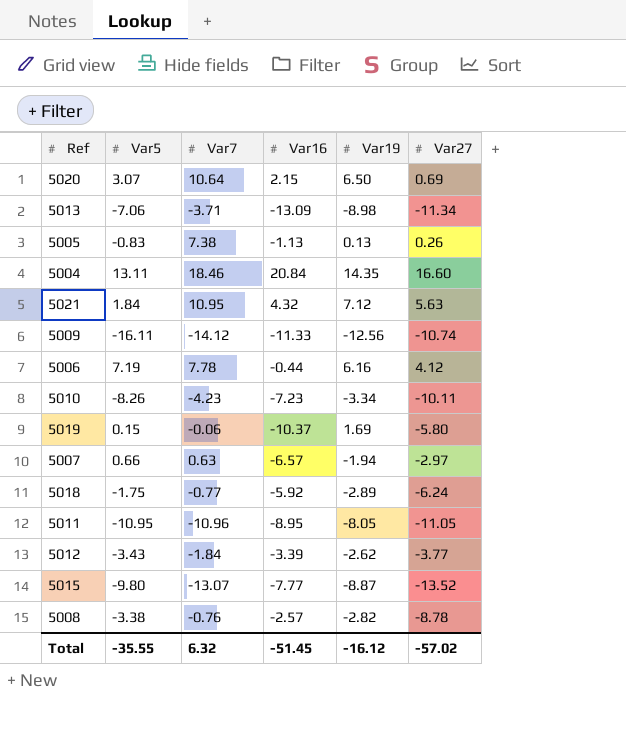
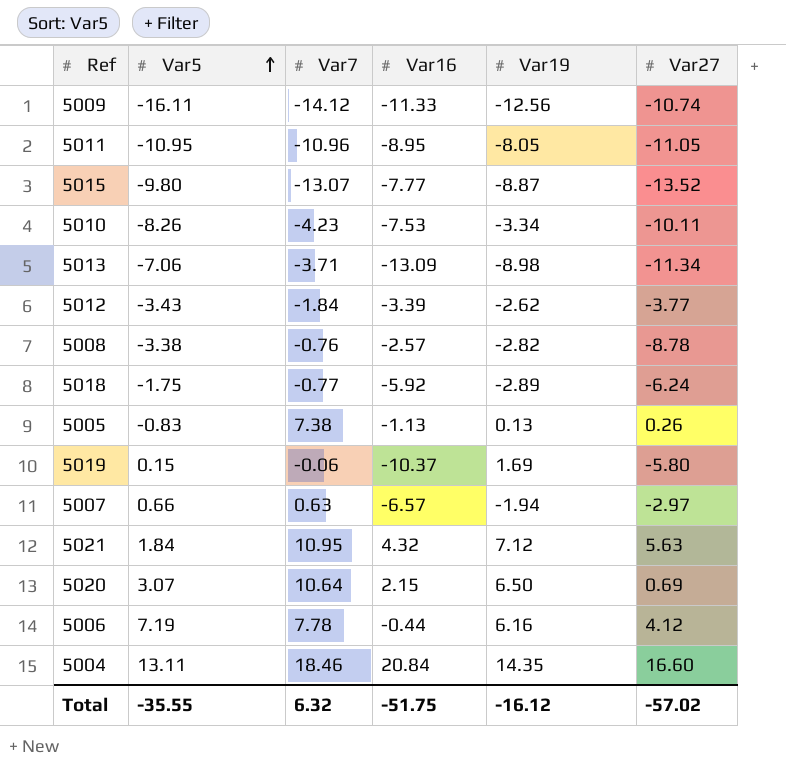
row order: none -> Var5 ascending
5010 | Var16: -7.23 -> -7.53
Total | Var16: -51.45 -> -51.75

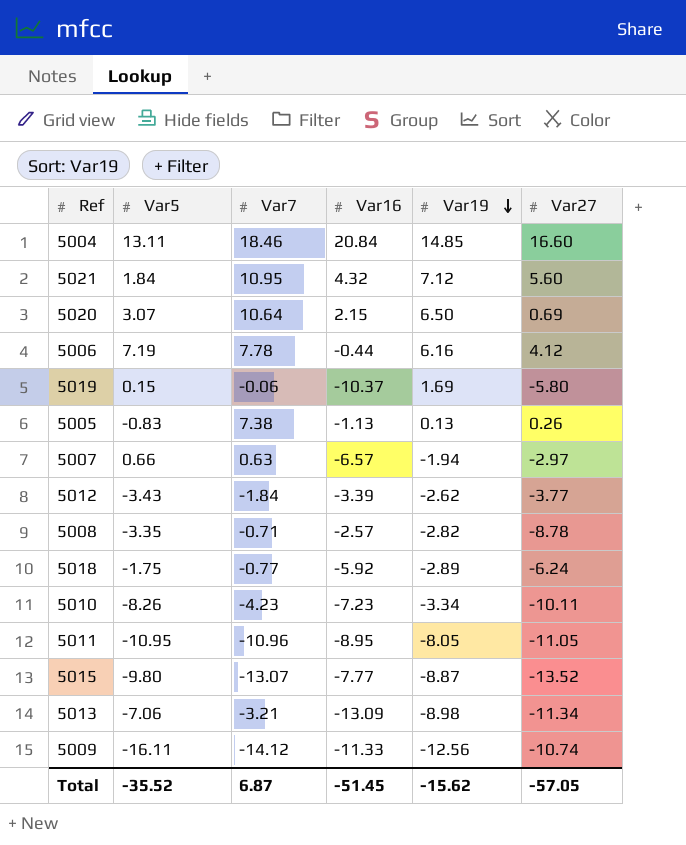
row order: Var5 ascending -> Var19 descending
5004 | Var19: 14.35 -> 14.85
5021 | Var27: 5.63 -> 5.60
5008 | Var5: -3.38 -> -3.35
5008 | Var7: -0.76 -> -0.71
5010 | Var16: -7.53 -> -7.23
5013 | Var7: -3.71 -> -3.21
Total | Var5: -35.55 -> -35.52
Total | Var7: 6.32 -> 6.87
Total | Var16: -51.75 -> -51.45
Total | Var19: -16.12 -> -15.62
Total | Var27: -57.02 -> -57.05

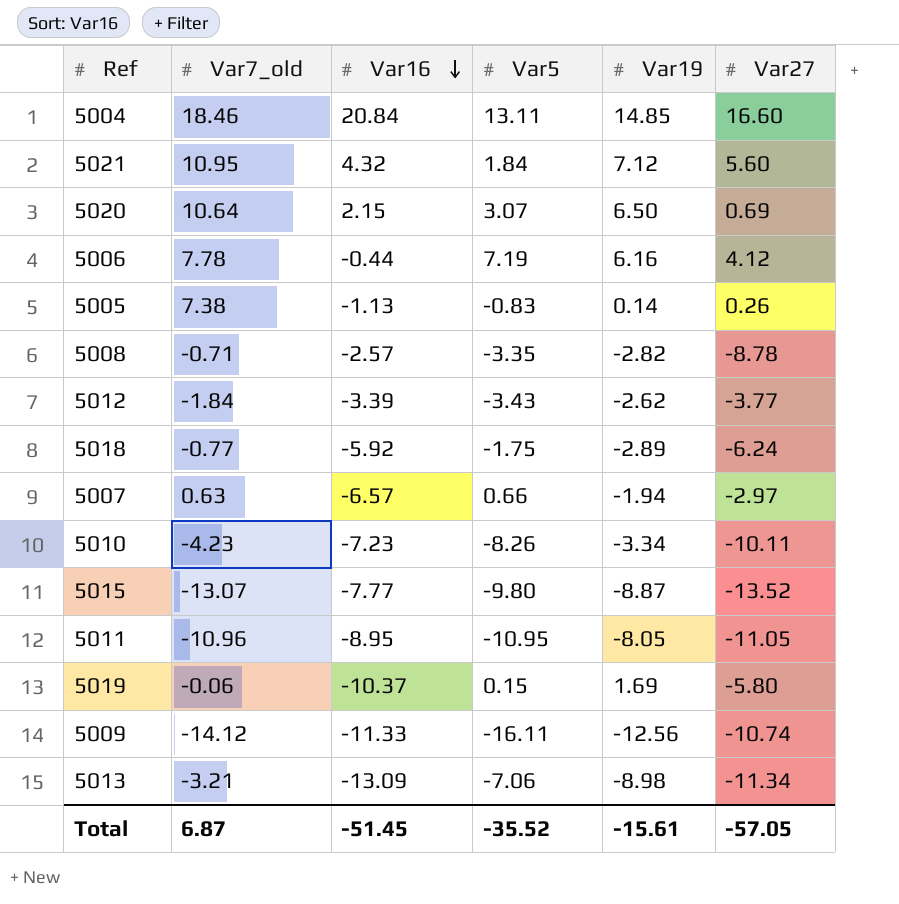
row order: Var19 descending -> Var16 descending
column name: Var7 -> Var7_old
column Var5 | position: 2 -> 4
5005 | Var19: 0.13 -> 0.14
Total | Var19: -15.62 -> -15.61

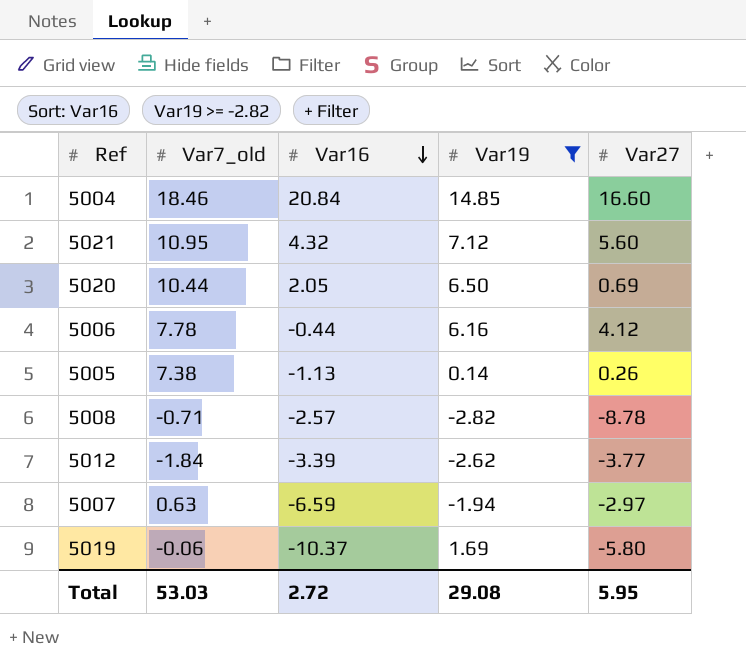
filter: none -> Var19 >= -2.82
column Var5 | position: 4 -> none
5020 | Var7_old: 10.64 -> 10.44
5020 | Var16: 2.15 -> 2.05
5007 | Var16: -6.57 -> -6.59
Total | Var7_old: 6.87 -> 53.03
Total | Var16: -51.45 -> 2.72
Total | Var19: -15.61 -> 29.08
Total | Var27: -57.05 -> 5.95

